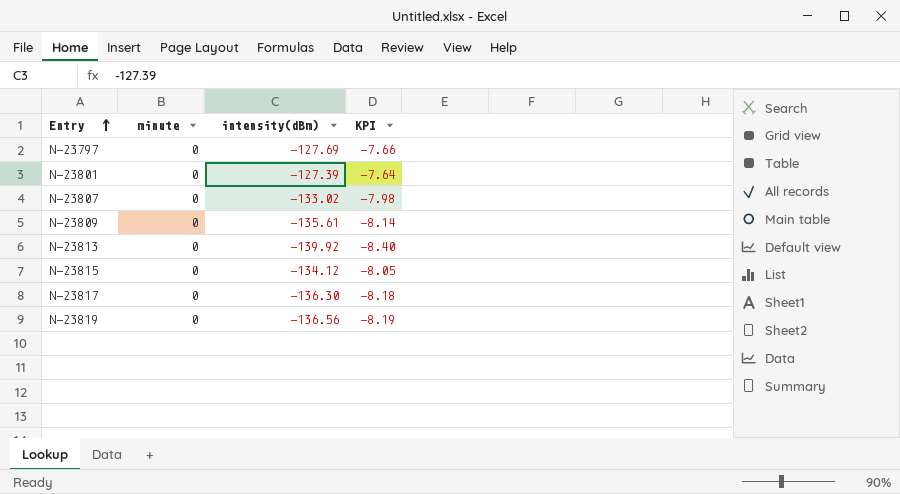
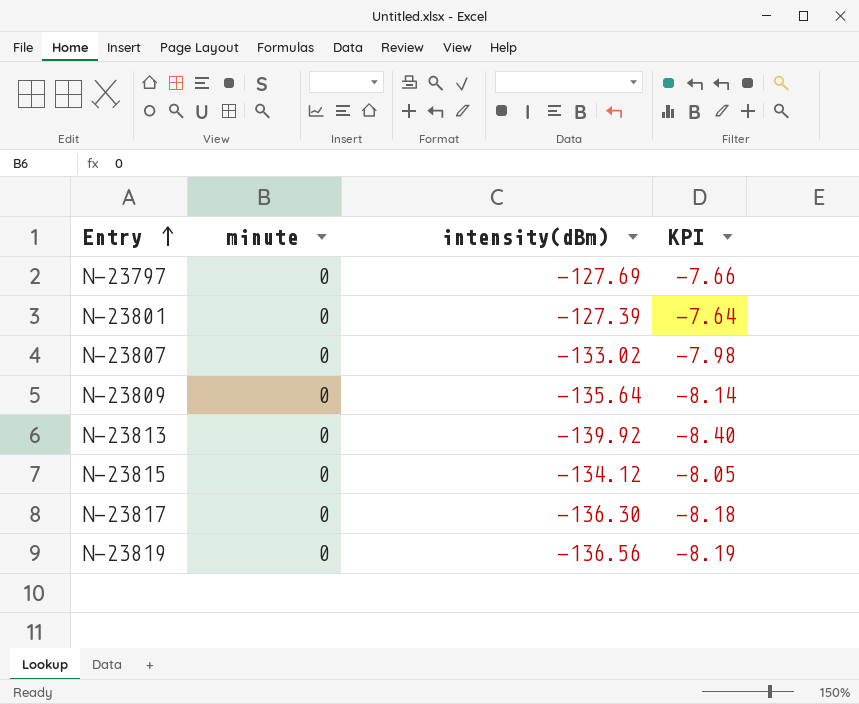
N-23809 | intensity(dBm): -135.61 -> -135.64

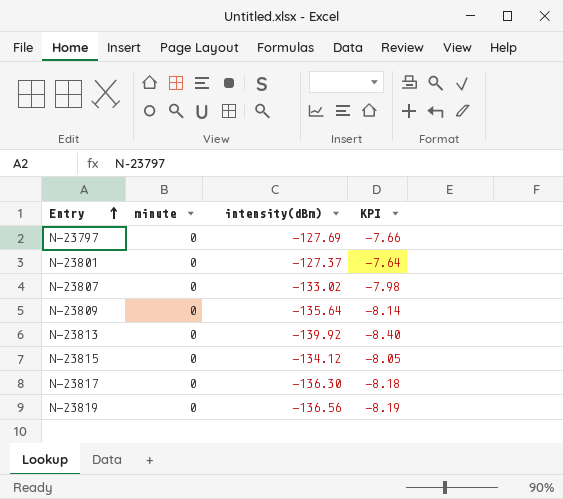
N-23801 | intensity(dBm): -127.39 -> -127.37

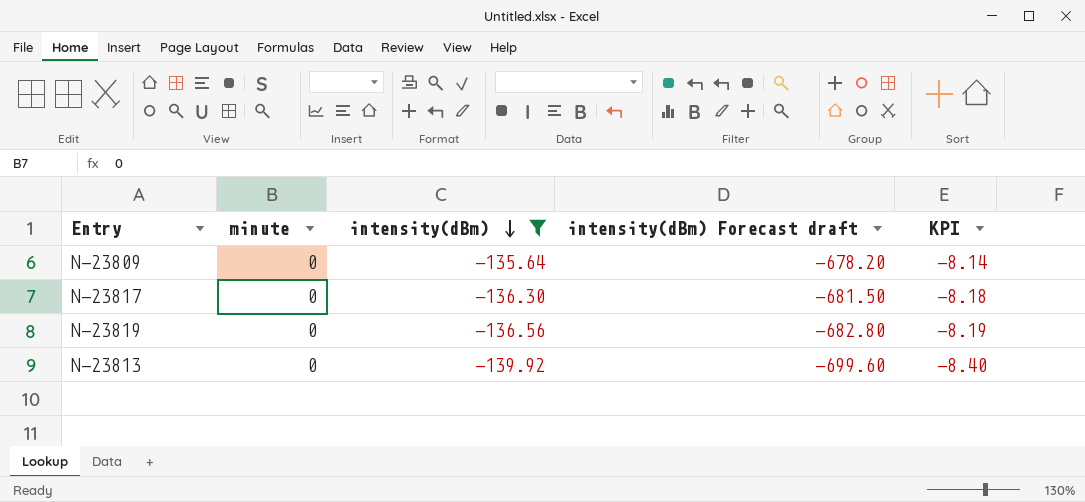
filter: none -> intensity(dBm) <= -135.64
row order: Entry ascending -> intensity(dBm) descending
column intensity(dBm) Forecast draft | formula: none -> [intensity(dBm)] * 5

